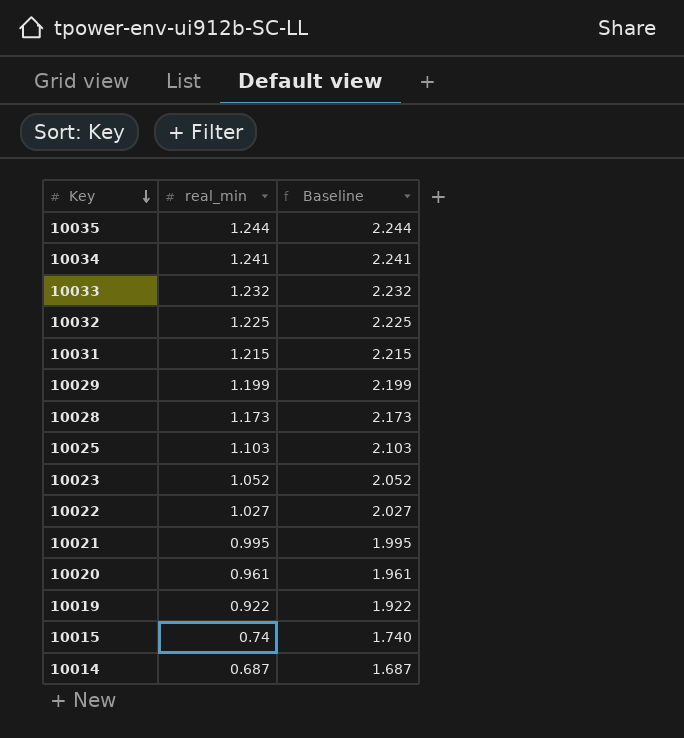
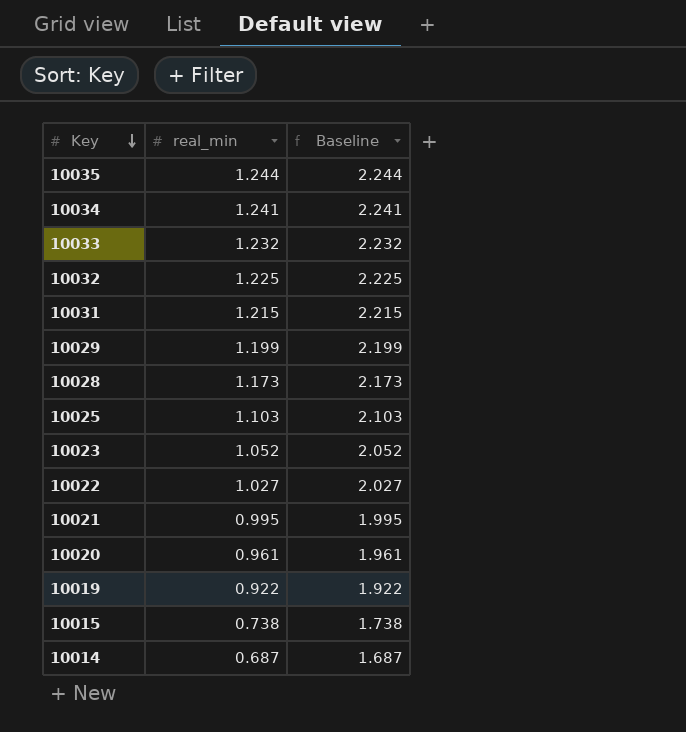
10015 | real_min: 0.74 -> 0.738
10015 | Baseline: 1.740 -> 1.738

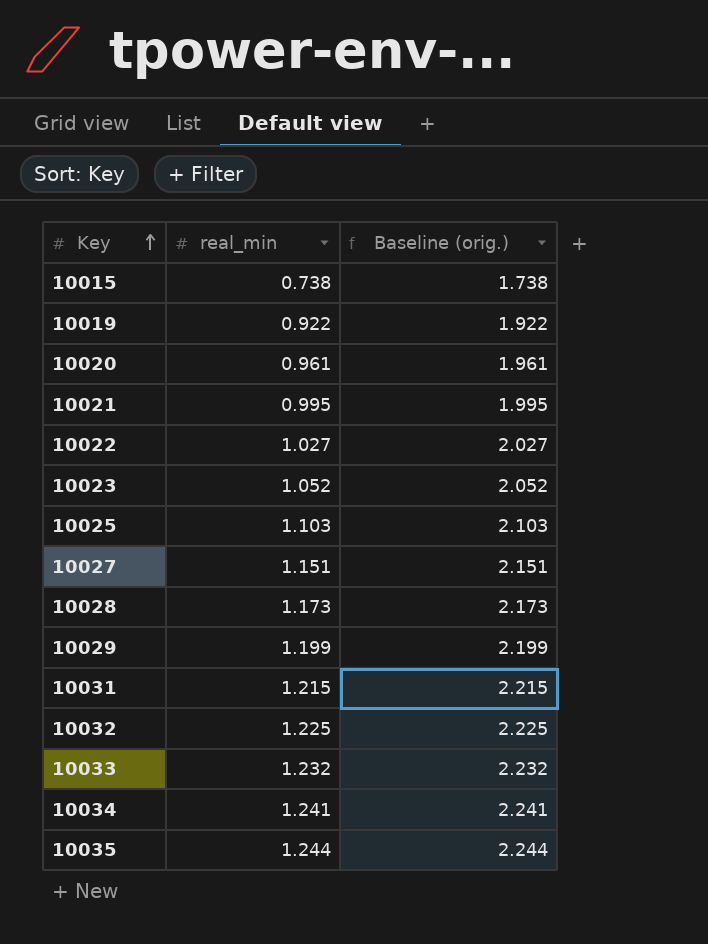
row order: Key descending -> Key ascending
column name: Baseline -> Baseline (orig.)
row 10014: 0.687 | 1.687 -> none
row 10027: none -> 1.151 | 2.151

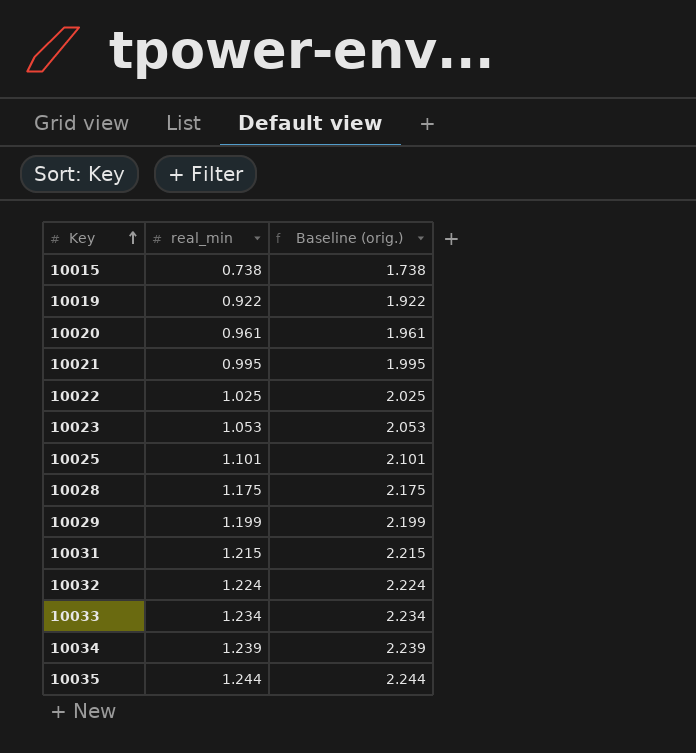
row 10027: 1.151 | 2.151 -> none
10022 | real_min: 1.027 -> 1.025
10022 | Baseline (orig.): 2.027 -> 2.025
10023 | real_min: 1.052 -> 1.053
10023 | Baseline (orig.): 2.052 -> 2.053
10025 | real_min: 1.103 -> 1.101
10025 | Baseline (orig.): 2.103 -> 2.101
10028 | real_min: 1.173 -> 1.175
10028 | Baseline (orig.): 2.173 -> 2.175
10032 | real_min: 1.225 -> 1.224
10032 | Baseline (orig.): 2.225 -> 2.224
10033 | real_min: 1.232 -> 1.234
10033 | Baseline (orig.): 2.232 -> 2.234
10034 | real_min: 1.241 -> 1.239
10034 | Baseline (orig.): 2.241 -> 2.239

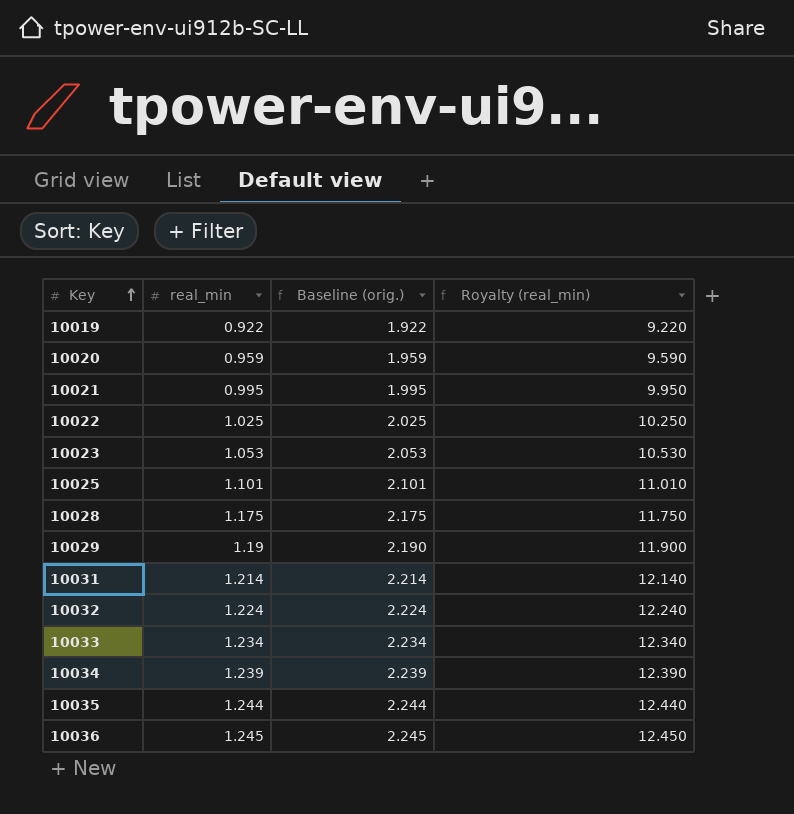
column Royalty (real_min) | formula: none -> [real_min] * 10
row 10015: 0.738 | 1.738 -> none
10020 | real_min: 0.961 -> 0.959
10020 | Baseline (orig.): 1.961 -> 1.959
10029 | real_min: 1.199 -> 1.19
10029 | Baseline (orig.): 2.199 -> 2.190
10031 | real_min: 1.215 -> 1.214
10031 | Baseline (orig.): 2.215 -> 2.214
row 10036: none -> 1.245 | 2.245 | 12.450

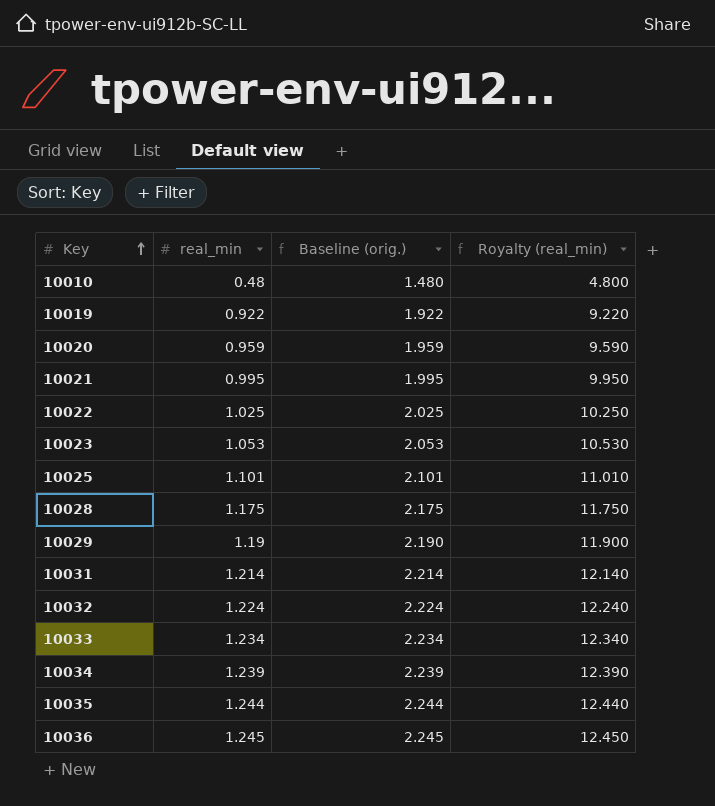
row 10010: none -> 0.48 | 1.480 | 4.800

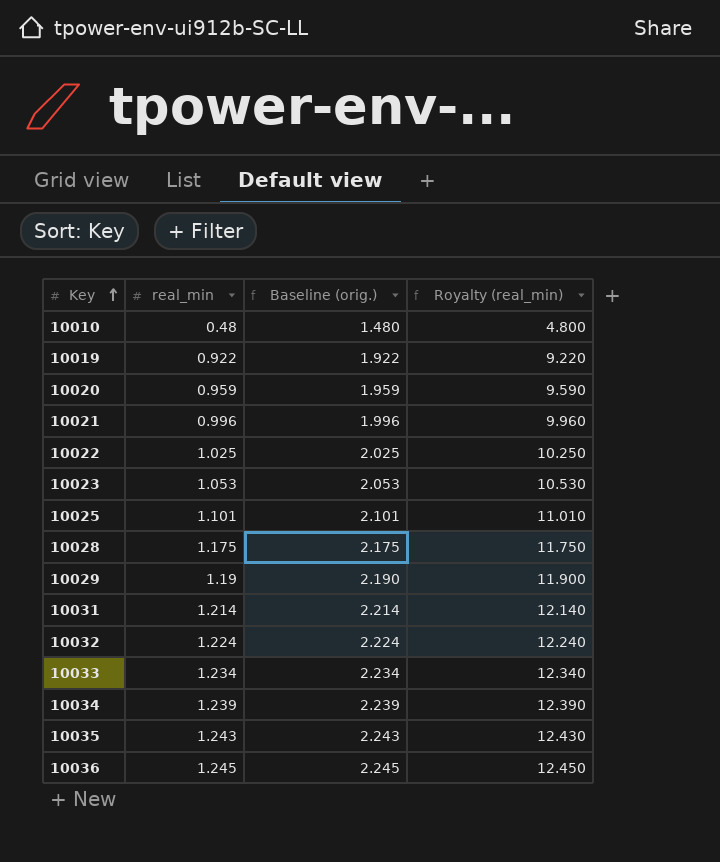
10021 | real_min: 0.995 -> 0.996
10021 | Baseline (orig.): 1.995 -> 1.996
10021 | Royalty (real_min): 9.950 -> 9.960
10035 | real_min: 1.244 -> 1.243
10035 | Baseline (orig.): 2.244 -> 2.243
10035 | Royalty (real_min): 12.440 -> 12.430

